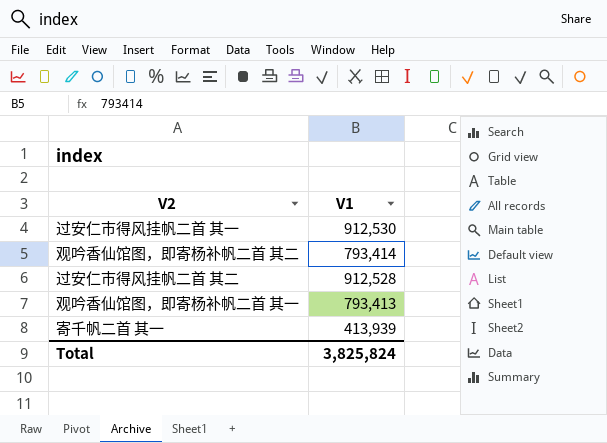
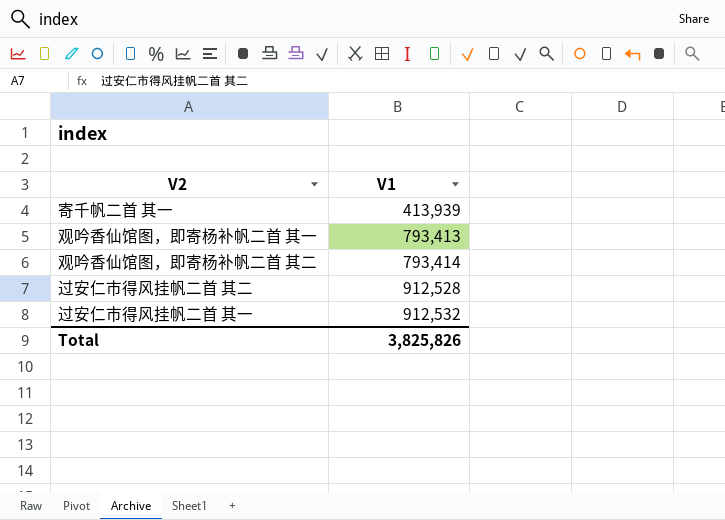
row order: none -> V1 ascending
过安仁市得风挂帆二首 其一 | V1: 912,530 -> 912,532
Total | V1: 3,825,824 -> 3,825,826

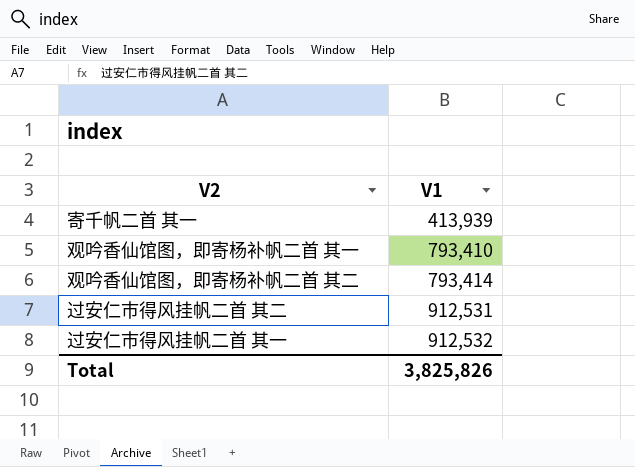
观吟香仙馆图，即寄杨补帆二首 其一 | V1: 793,413 -> 793,410
过安仁市得风挂帆二首 其二 | V1: 912,528 -> 912,531

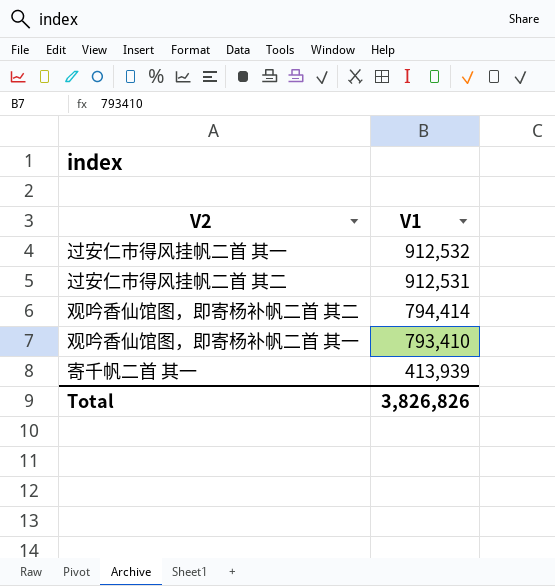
row order: V1 ascending -> V1 descending
观吟香仙馆图，即寄杨补帆二首 其二 | V1: 793,414 -> 794,414
Total | V1: 3,825,826 -> 3,826,826

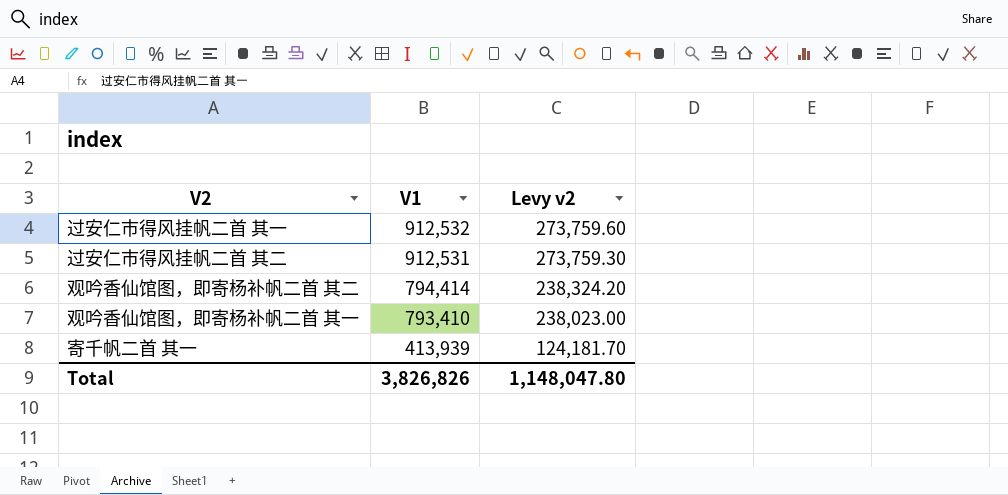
column Levy v2 | formula: none -> [V1] * 0.3

